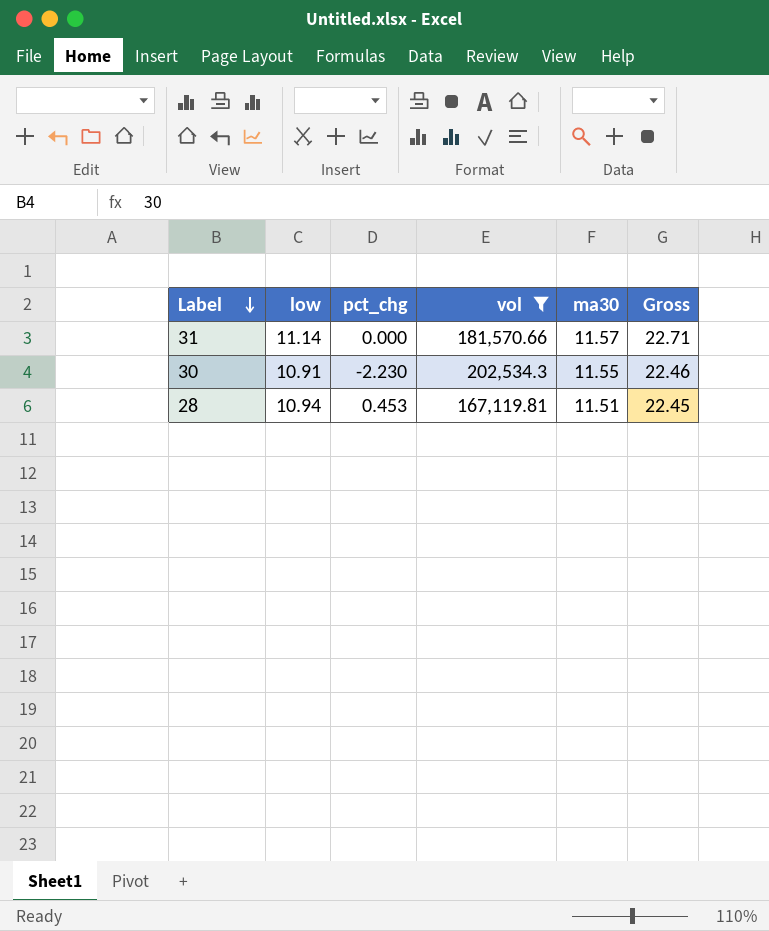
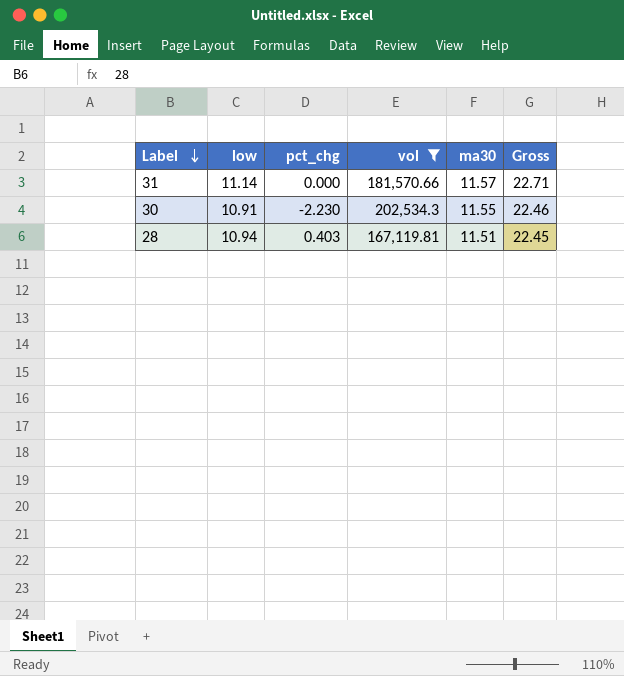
28 | pct_chg: 0.453 -> 0.403

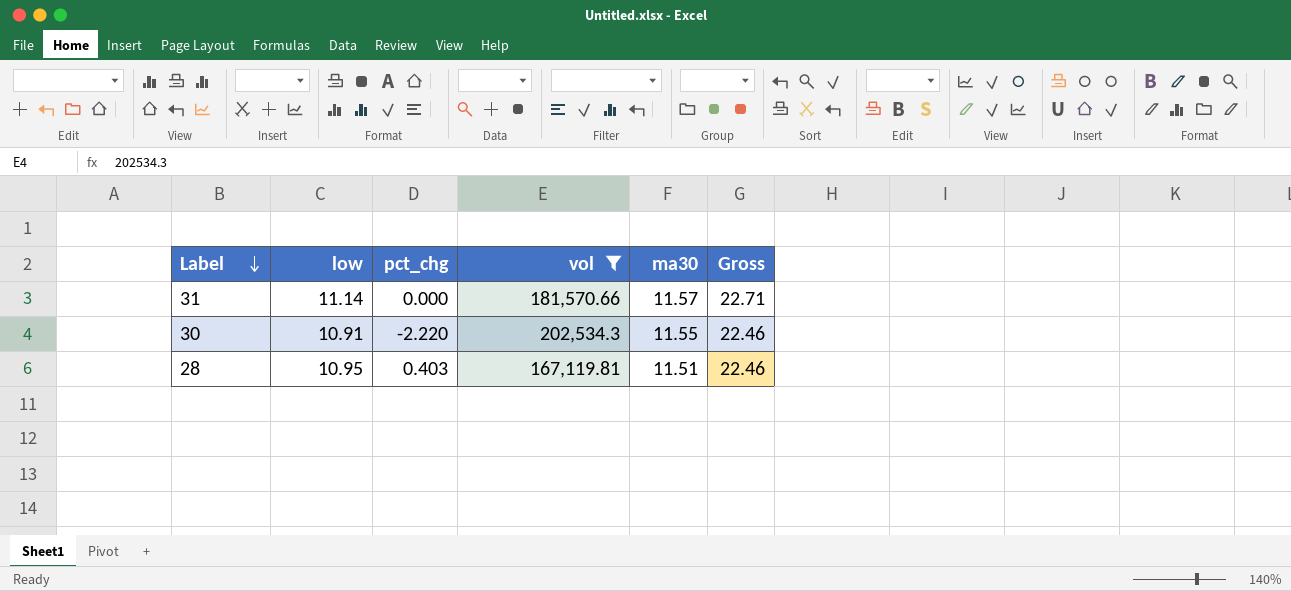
30 | pct_chg: -2.230 -> -2.220
28 | low: 10.94 -> 10.95
28 | Gross: 22.45 -> 22.46

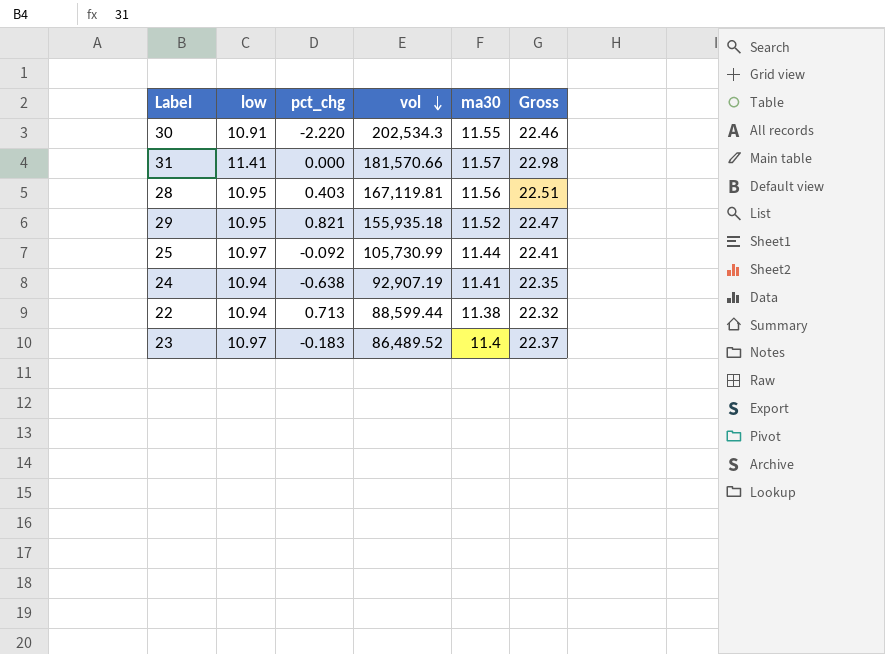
filter: vol >= 167,119.81 -> none
row order: Label descending -> vol descending
31 | low: 11.14 -> 11.41
31 | Gross: 22.71 -> 22.98
28 | ma30: 11.51 -> 11.56
28 | Gross: 22.46 -> 22.51

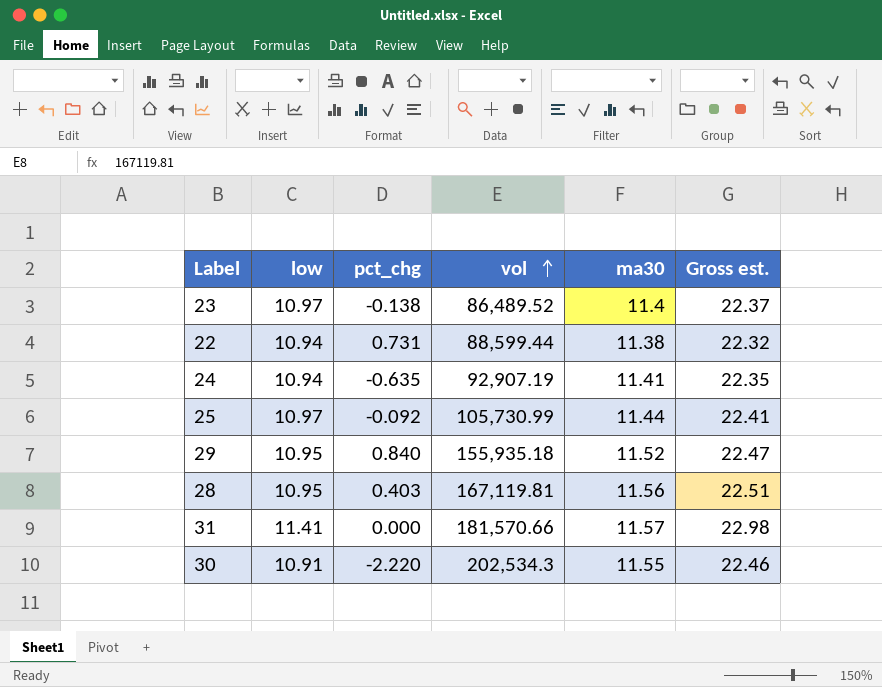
row order: vol descending -> vol ascending
column name: Gross -> Gross est.
23 | pct_chg: -0.183 -> -0.138
22 | pct_chg: 0.713 -> 0.731
24 | pct_chg: -0.638 -> -0.635
29 | pct_chg: 0.821 -> 0.840

